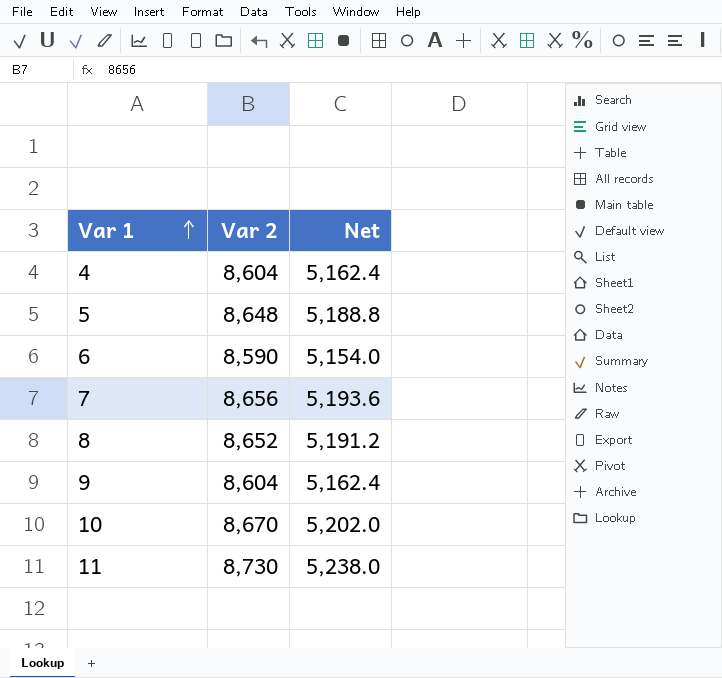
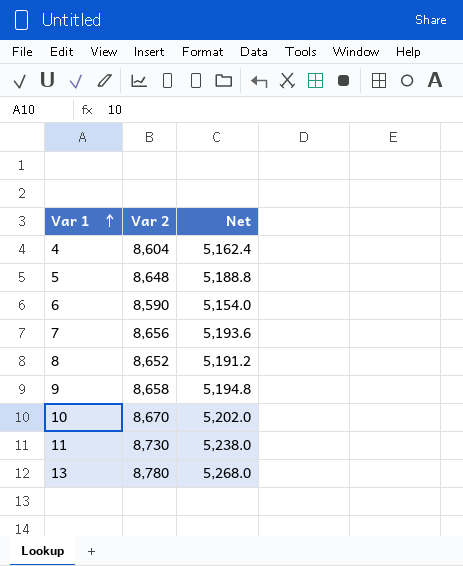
9 | Var 2: 8,604 -> 8,658
9 | Net: 5,162.4 -> 5,194.8
row 13: none -> 8,780 | 5,268.0

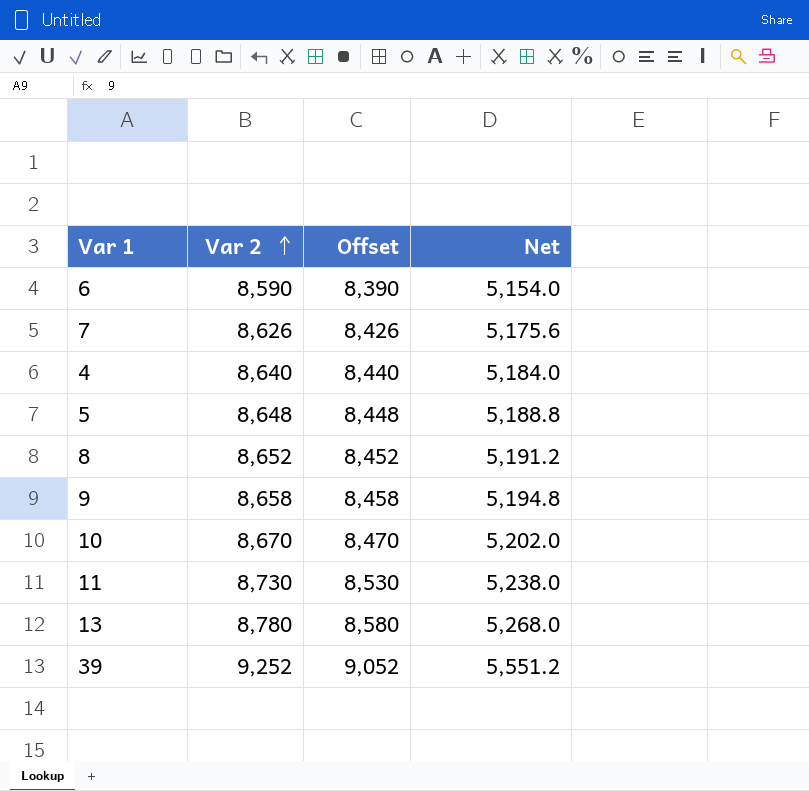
row order: Var 1 ascending -> Var 2 ascending
column Offset | formula: none -> [Var 2] - 200
7 | Var 2: 8,656 -> 8,626
7 | Net: 5,193.6 -> 5,175.6
4 | Var 2: 8,604 -> 8,640
4 | Net: 5,162.4 -> 5,184.0
row 39: none -> 9,252 | 9,052 | 5,551.2

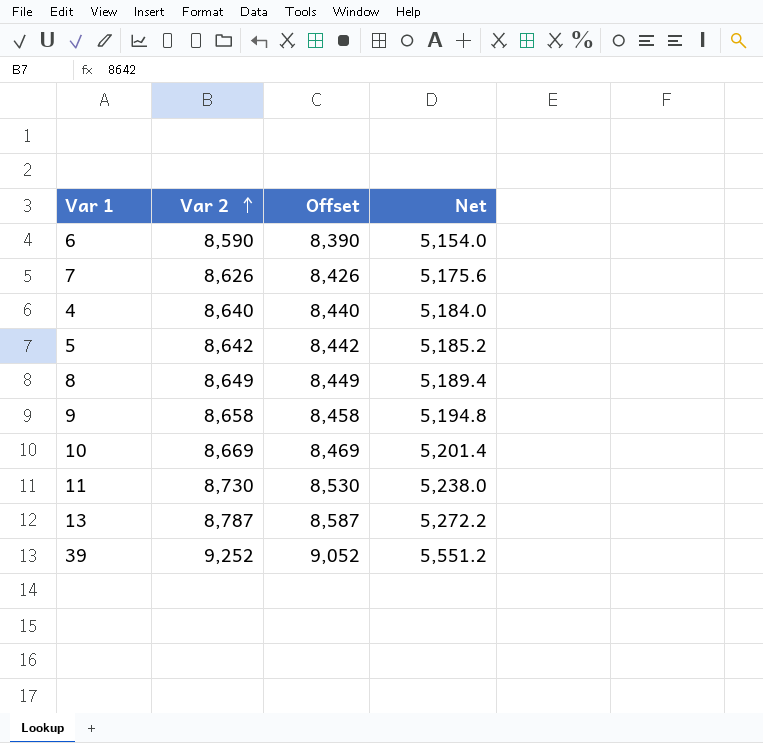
5 | Var 2: 8,648 -> 8,642
5 | Offset: 8,448 -> 8,442
5 | Net: 5,188.8 -> 5,185.2
8 | Var 2: 8,652 -> 8,649
8 | Offset: 8,452 -> 8,449
8 | Net: 5,191.2 -> 5,189.4
10 | Var 2: 8,670 -> 8,669
10 | Offset: 8,470 -> 8,469
10 | Net: 5,202.0 -> 5,201.4
13 | Var 2: 8,780 -> 8,787
13 | Offset: 8,580 -> 8,587
13 | Net: 5,268.0 -> 5,272.2

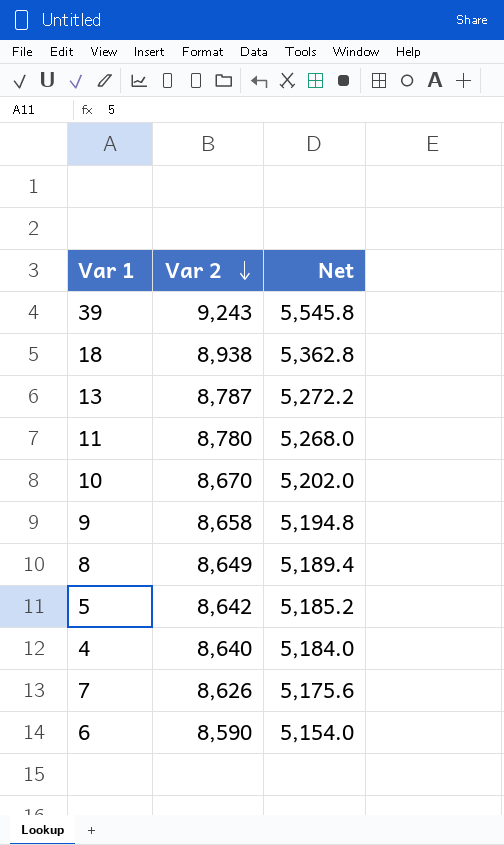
row order: Var 2 ascending -> Var 2 descending
column Offset | formula: [Var 2] - 200 -> none
39 | Var 2: 9,252 -> 9,243
39 | Net: 5,551.2 -> 5,545.8
row 18: none -> 8,938 | 5,362.8
11 | Var 2: 8,730 -> 8,780
11 | Net: 5,238.0 -> 5,268.0
10 | Var 2: 8,669 -> 8,670
10 | Net: 5,201.4 -> 5,202.0

